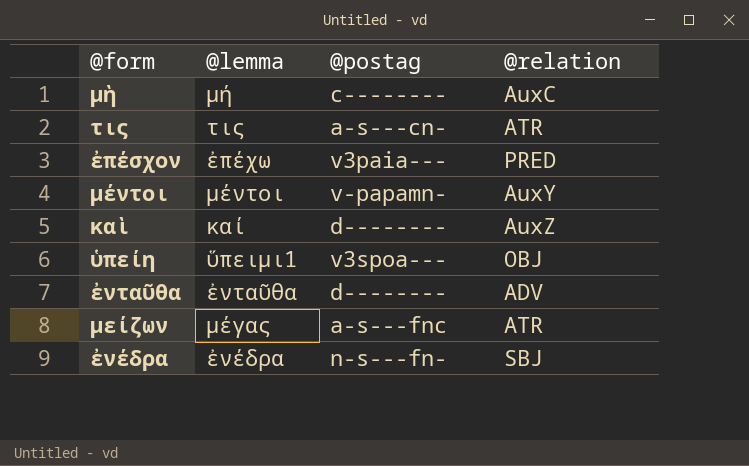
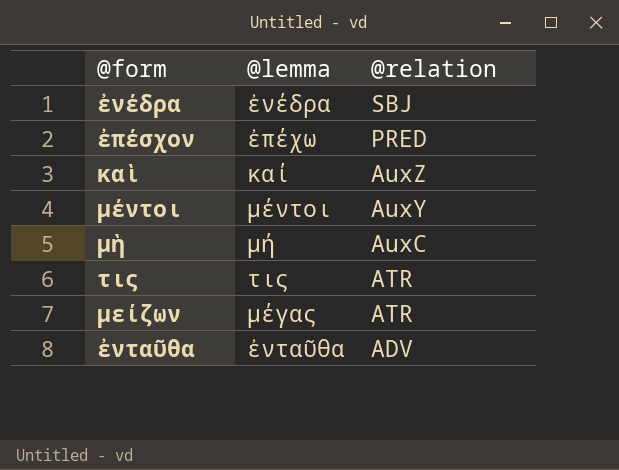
row order: none -> @relation descending
column @postag | position: 3 -> none
row ὑπείη: ὕπειμι1 | v3spoa--- | OBJ -> none

